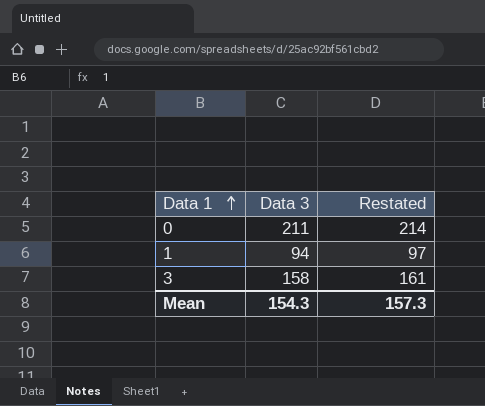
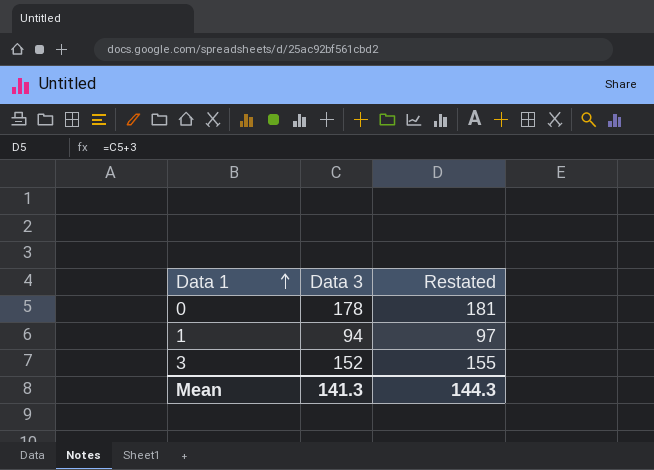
0 | Data 3: 211 -> 178
0 | Restated: 214 -> 181
3 | Data 3: 158 -> 152
3 | Restated: 161 -> 155
Mean | Data 3: 154.3 -> 141.3
Mean | Restated: 157.3 -> 144.3

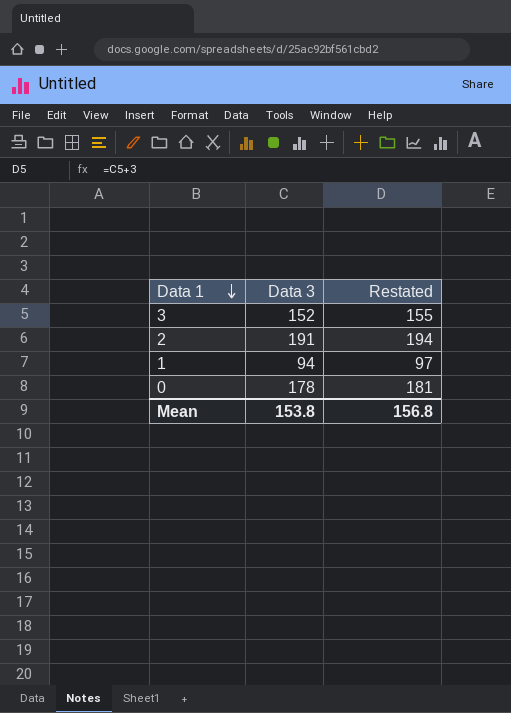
row order: Data 1 ascending -> Data 1 descending
row 2: none -> 191 | 194
Mean | Data 3: 141.3 -> 153.8
Mean | Restated: 144.3 -> 156.8

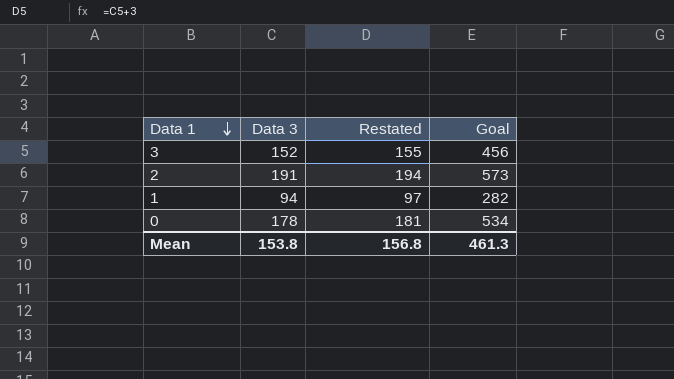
column Goal | formula: none -> [Data 3] * 3

